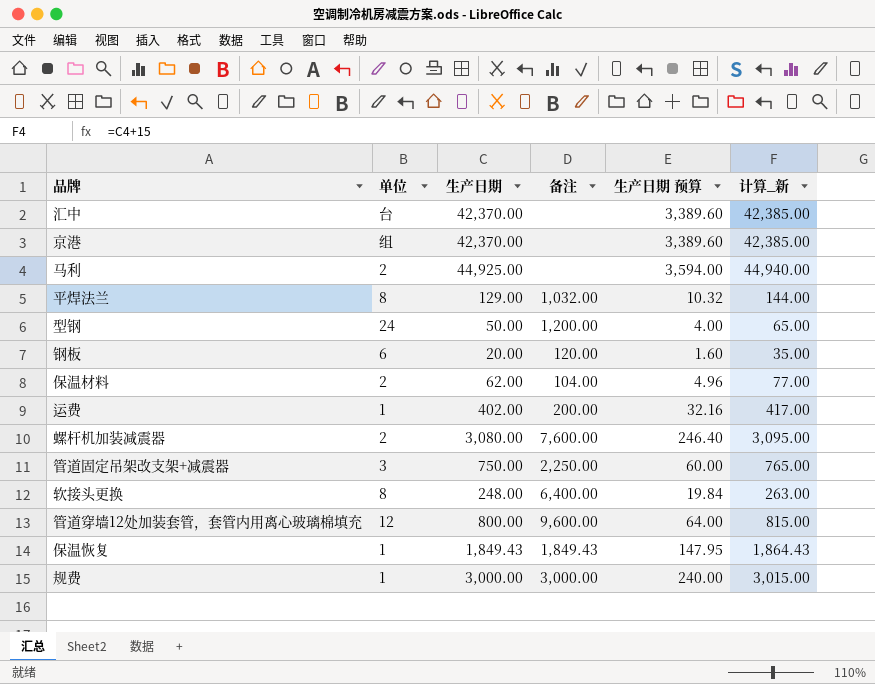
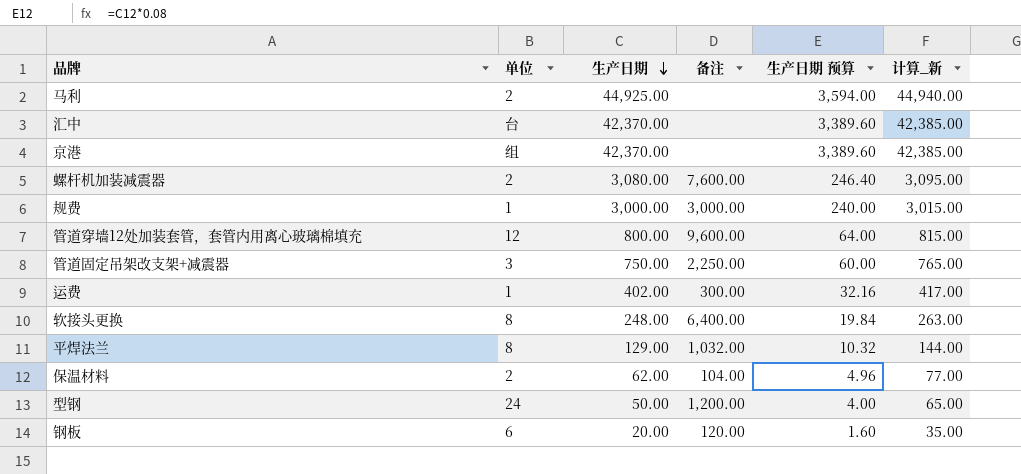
row order: none -> 生产日期 descending
row 保温恢复: 1 | 1,849.43 | 1,849.43 | 147.95 | 1,864.43 -> none
运费 | 备注: 200.00 -> 300.00

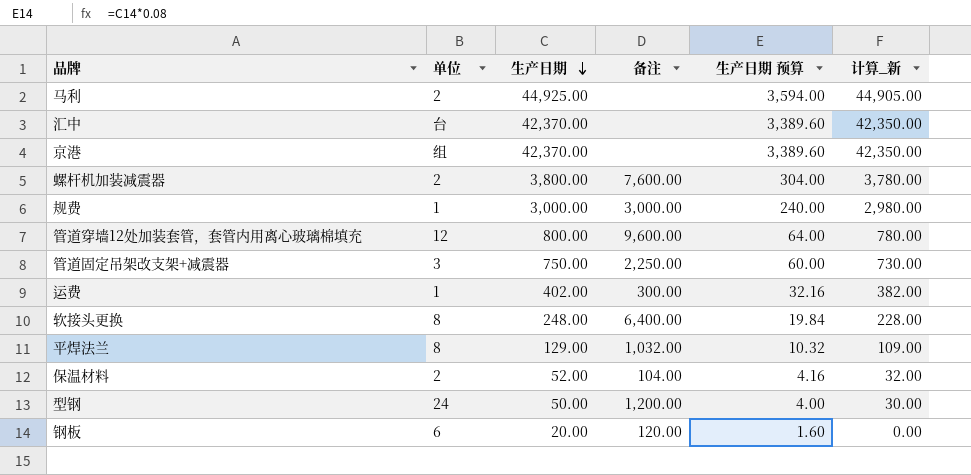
column 计算_新 | formula: [生产日期] + 15 -> [生产日期] - 20
螺杆机加装减震器 | 生产日期: 3,080.00 -> 3,800.00
螺杆机加装减震器 | 生产日期 预算: 246.40 -> 304.00
保温材料 | 生产日期: 62.00 -> 52.00
保温材料 | 生产日期 预算: 4.96 -> 4.16

